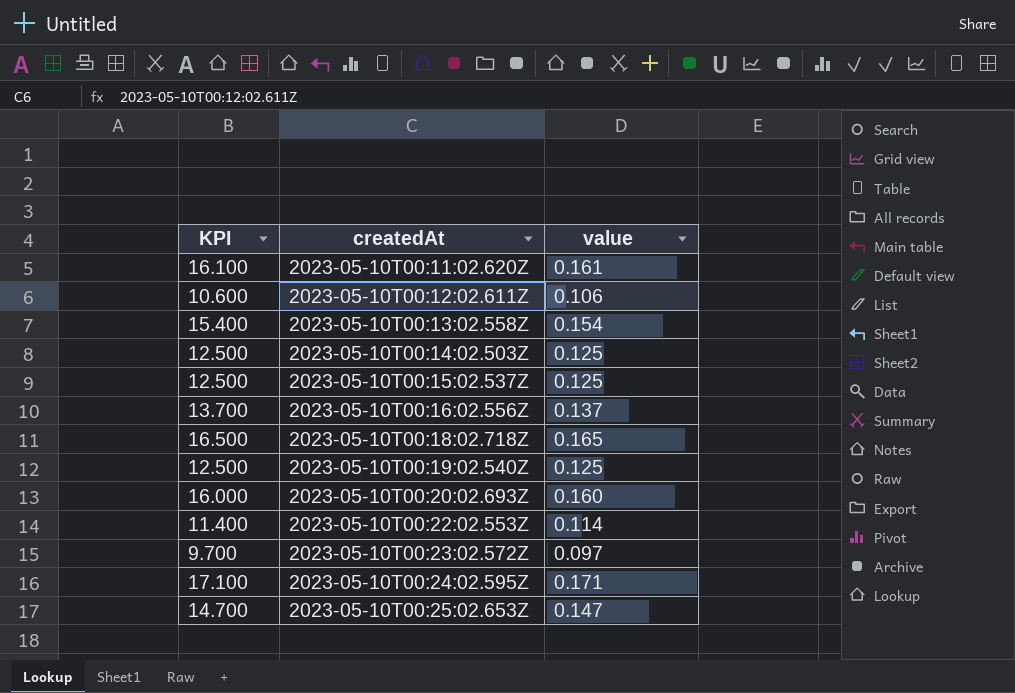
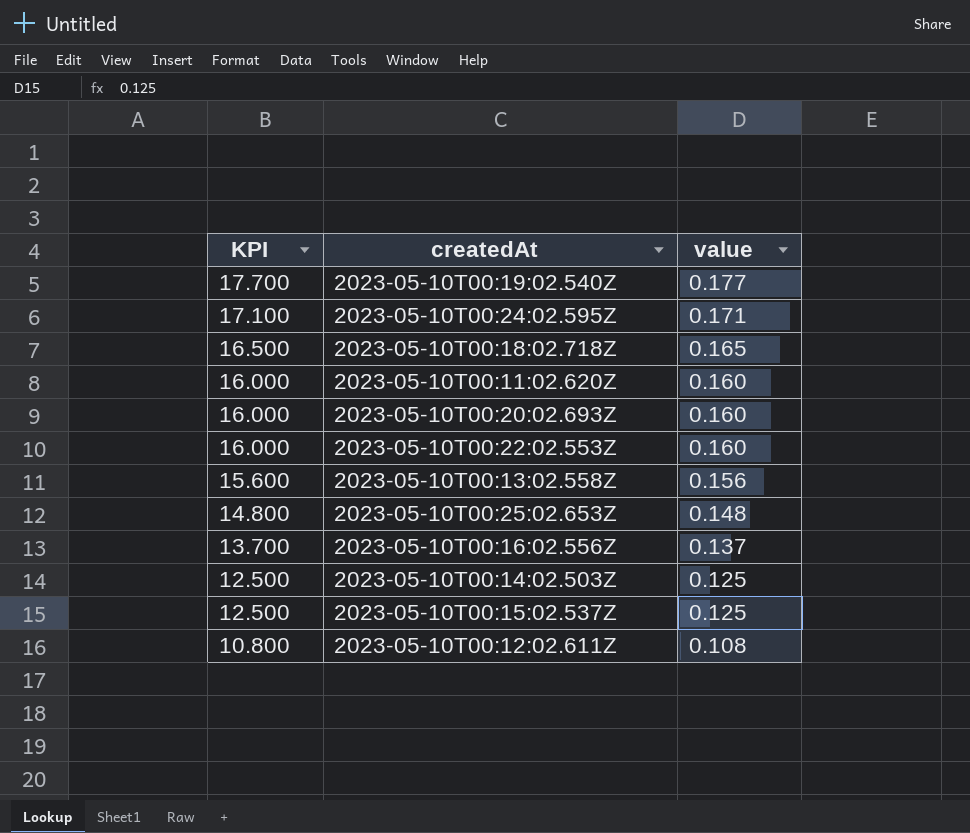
row order: createdAt ascending -> KPI descending
row 2023-05-10T00:23:02.572Z: 9.700 | 0.097 -> none
2023-05-10T00:19:02.540Z | KPI: 12.500 -> 17.700
2023-05-10T00:19:02.540Z | value: 0.125 -> 0.177
2023-05-10T00:11:02.620Z | KPI: 16.100 -> 16.000
2023-05-10T00:11:02.620Z | value: 0.161 -> 0.160
2023-05-10T00:22:02.553Z | KPI: 11.400 -> 16.000
2023-05-10T00:22:02.553Z | value: 0.114 -> 0.160
2023-05-10T00:13:02.558Z | KPI: 15.400 -> 15.600
2023-05-10T00:13:02.558Z | value: 0.154 -> 0.156
2023-05-10T00:25:02.653Z | KPI: 14.700 -> 14.800
2023-05-10T00:25:02.653Z | value: 0.147 -> 0.148
2023-05-10T00:12:02.611Z | KPI: 10.600 -> 10.800
2023-05-10T00:12:02.611Z | value: 0.106 -> 0.108

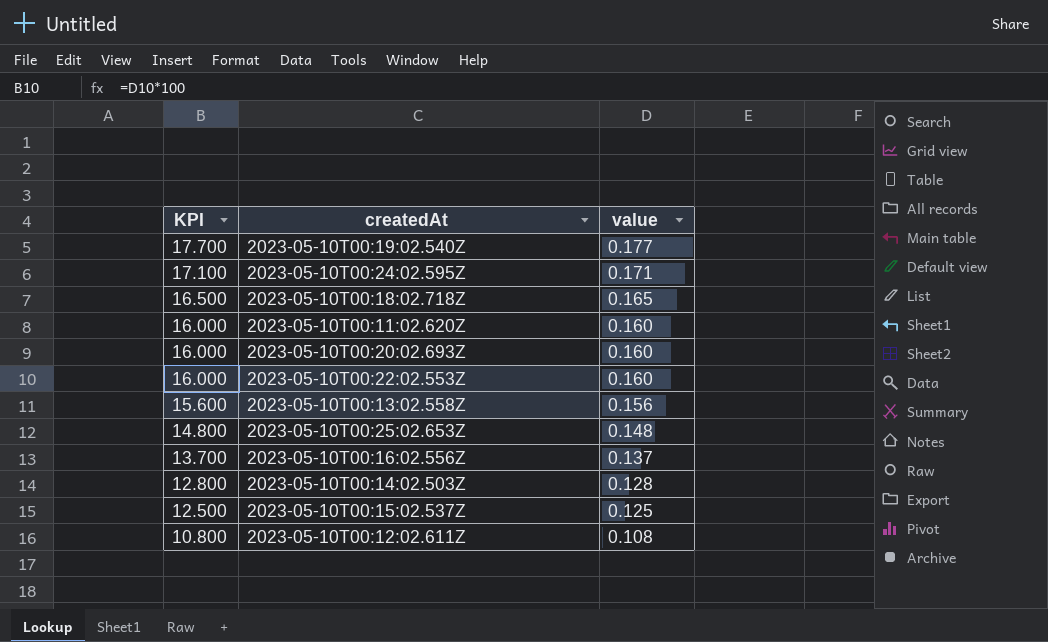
2023-05-10T00:14:02.503Z | KPI: 12.500 -> 12.800
2023-05-10T00:14:02.503Z | value: 0.125 -> 0.128

